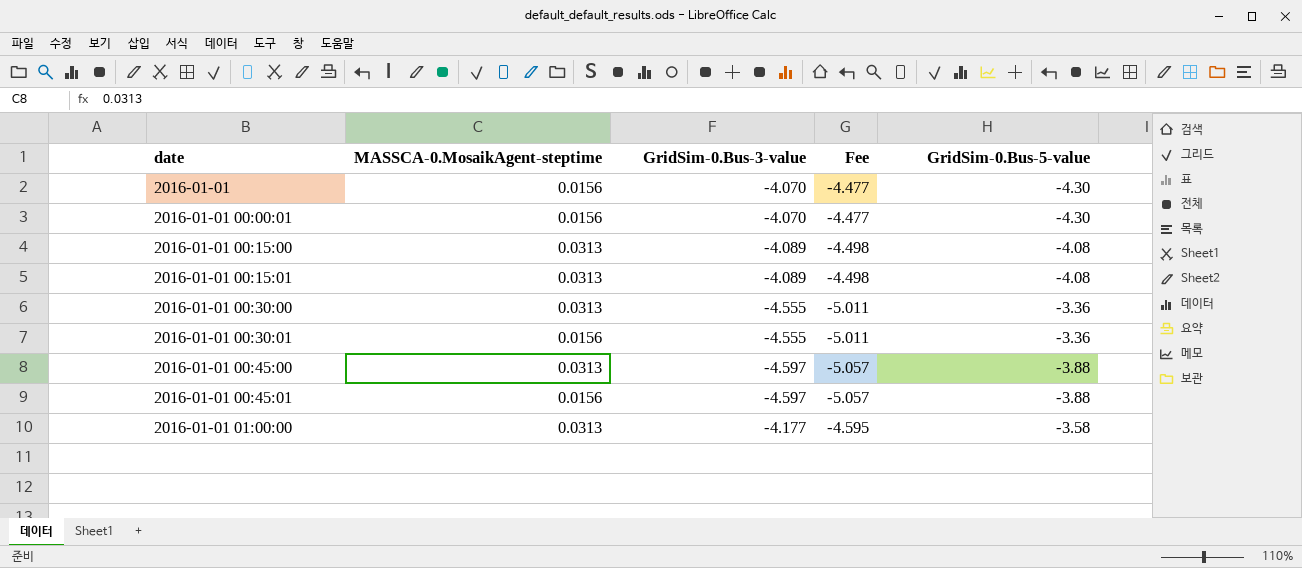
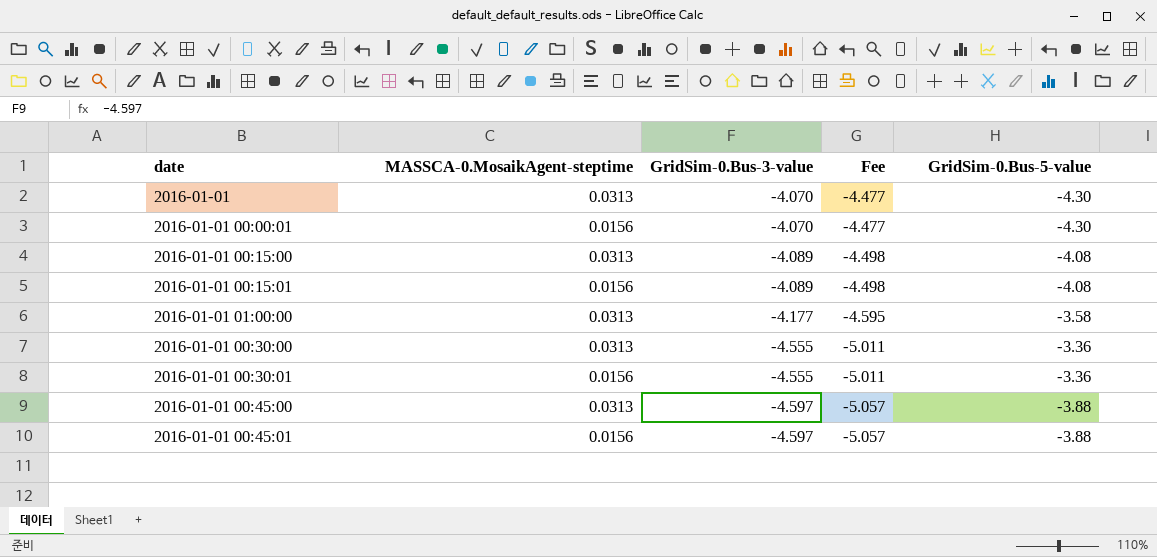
row order: date ascending -> GridSim-0.Bus-3-value descending
2016-01-01 | MASSCA-0.MosaikAgent-steptime: 0.0156 -> 0.0313
2016-01-01 00:15:01 | MASSCA-0.MosaikAgent-steptime: 0.0313 -> 0.0156

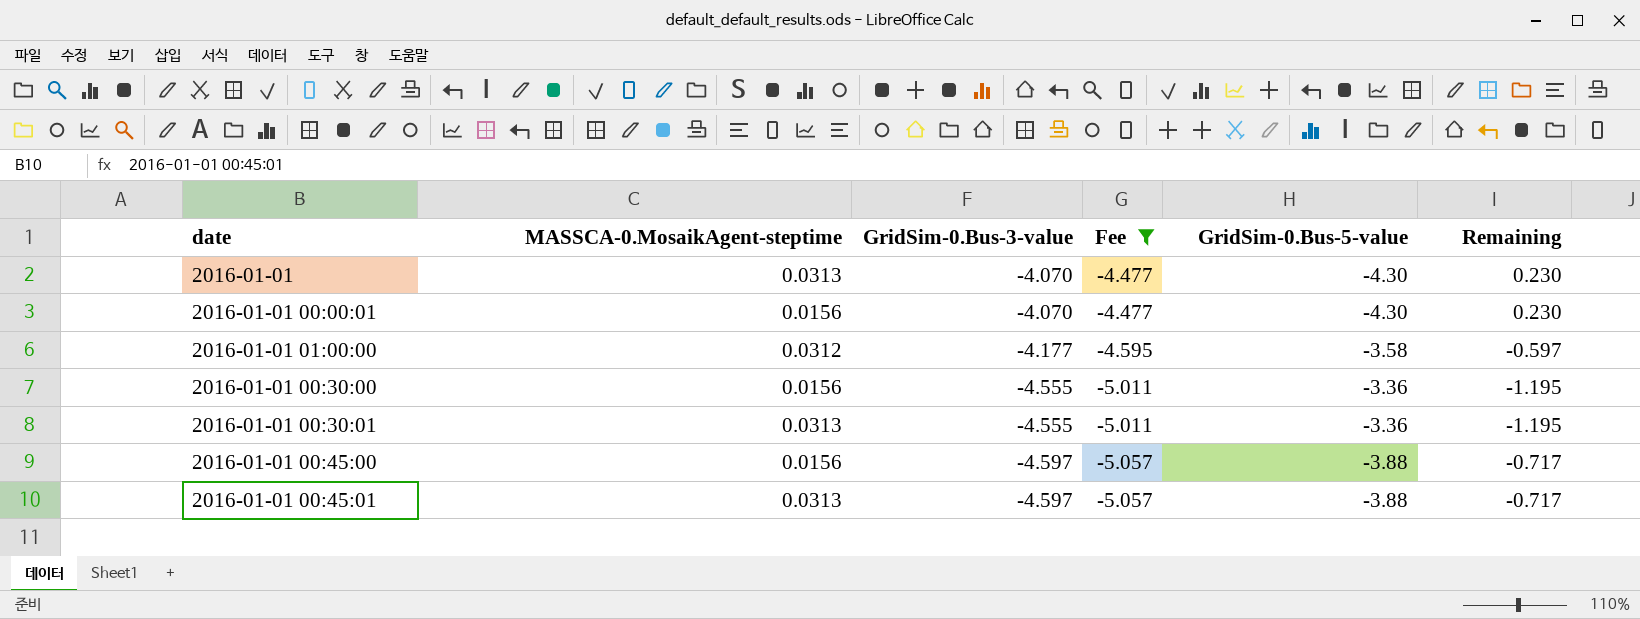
filter: none -> Fee != -4.498
column Remaining | formula: none -> [GridSim-0.Bus-3-value] - [GridSim-0.Bus-5-value]
2016-01-01 01:00:00 | MASSCA-0.MosaikAgent-steptime: 0.0313 -> 0.0312
2016-01-01 00:30:00 | MASSCA-0.MosaikAgent-steptime: 0.0313 -> 0.0156
2016-01-01 00:30:01 | MASSCA-0.MosaikAgent-steptime: 0.0156 -> 0.0313
2016-01-01 00:45:00 | MASSCA-0.MosaikAgent-steptime: 0.0313 -> 0.0156
2016-01-01 00:45:01 | MASSCA-0.MosaikAgent-steptime: 0.0156 -> 0.0313

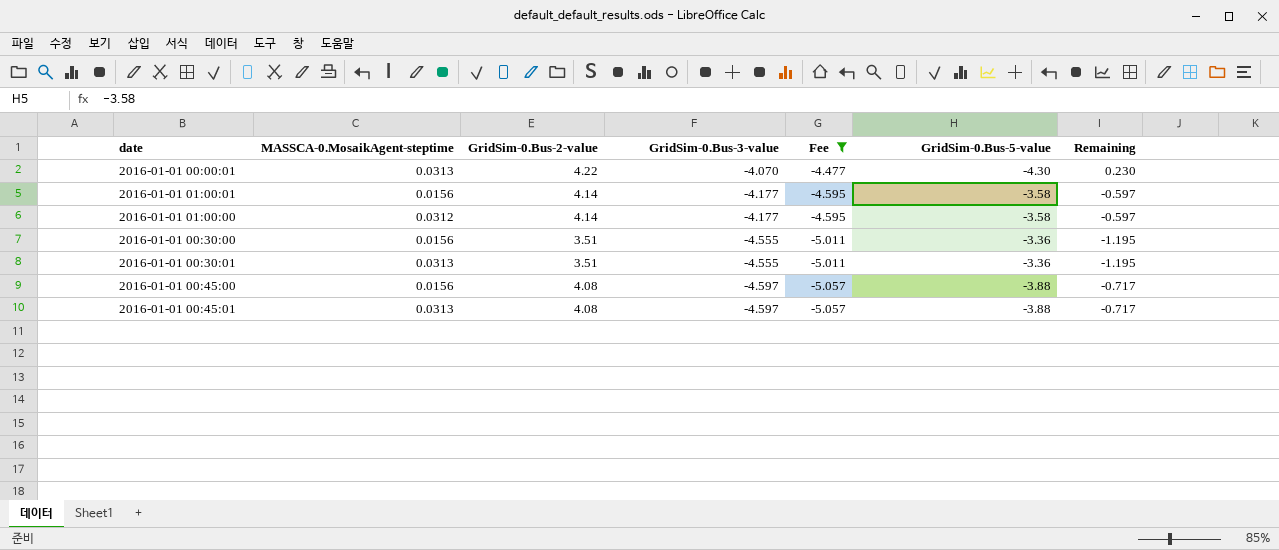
column GridSim-0.Bus-2-value | position: none -> 3
row 2016-01-01: 0.0313 | -4.070 | -4.477 | -4.30 | 0.230 -> none
2016-01-01 00:00:01 | MASSCA-0.MosaikAgent-steptime: 0.0156 -> 0.0313
row 2016-01-01 01:00:01: none -> 0.0156 | 4.14 | -4.177 | -4.595 | -3.58 | -0.597

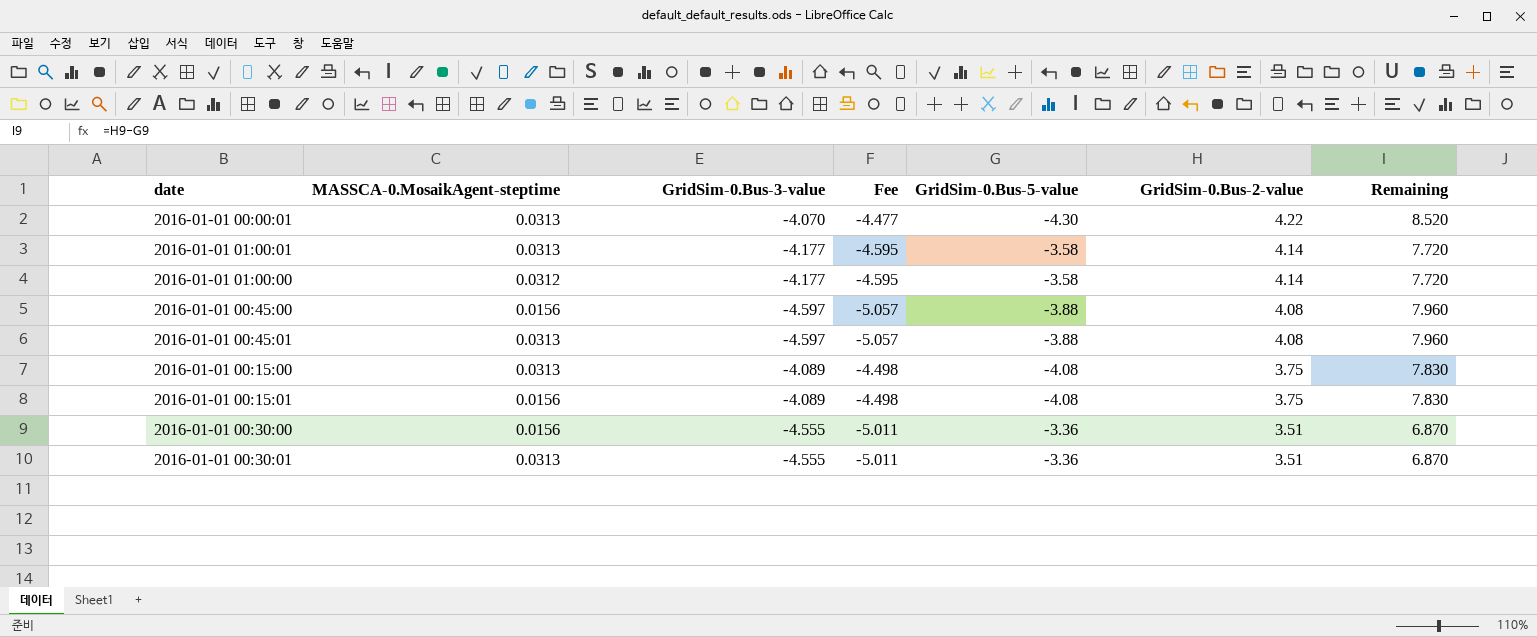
filter: Fee != -4.498 -> none
row order: GridSim-0.Bus-3-value descending -> GridSim-0.Bus-2-value descending
column GridSim-0.Bus-2-value | position: 3 -> 6
column Remaining | formula: [GridSim-0.Bus-3-value] - [GridSim-0.Bus-5-value] -> [GridSim-0.Bus-2-value] - [GridSim-0.Bus-5-value]
2016-01-01 01:00:01 | MASSCA-0.MosaikAgent-steptime: 0.0156 -> 0.0313

